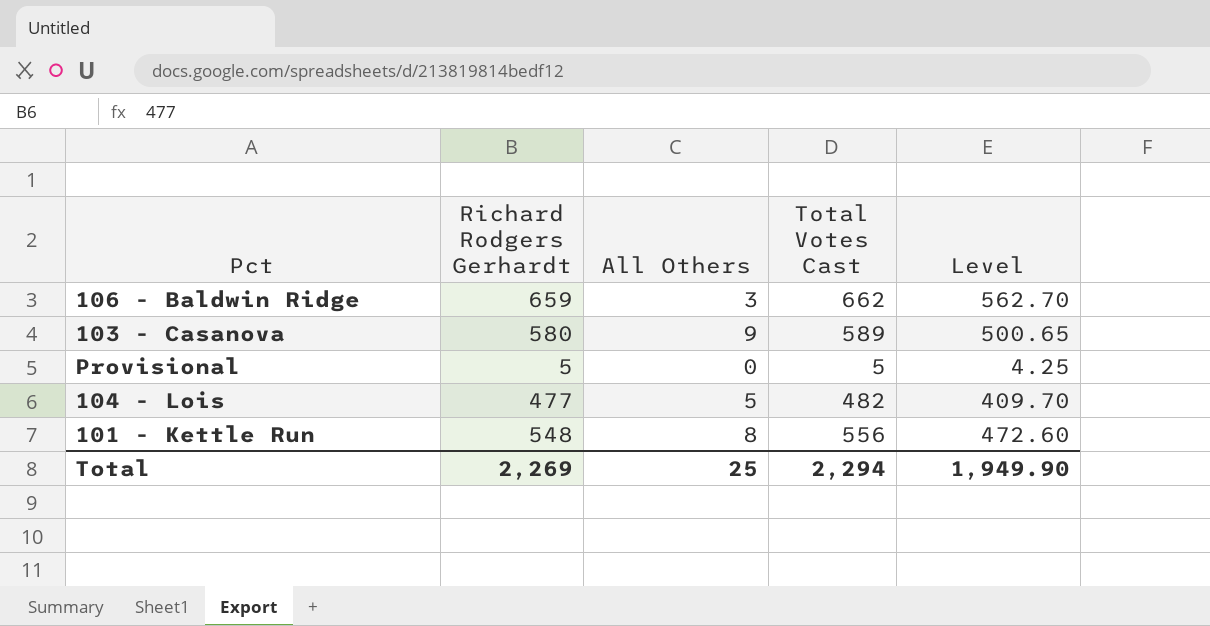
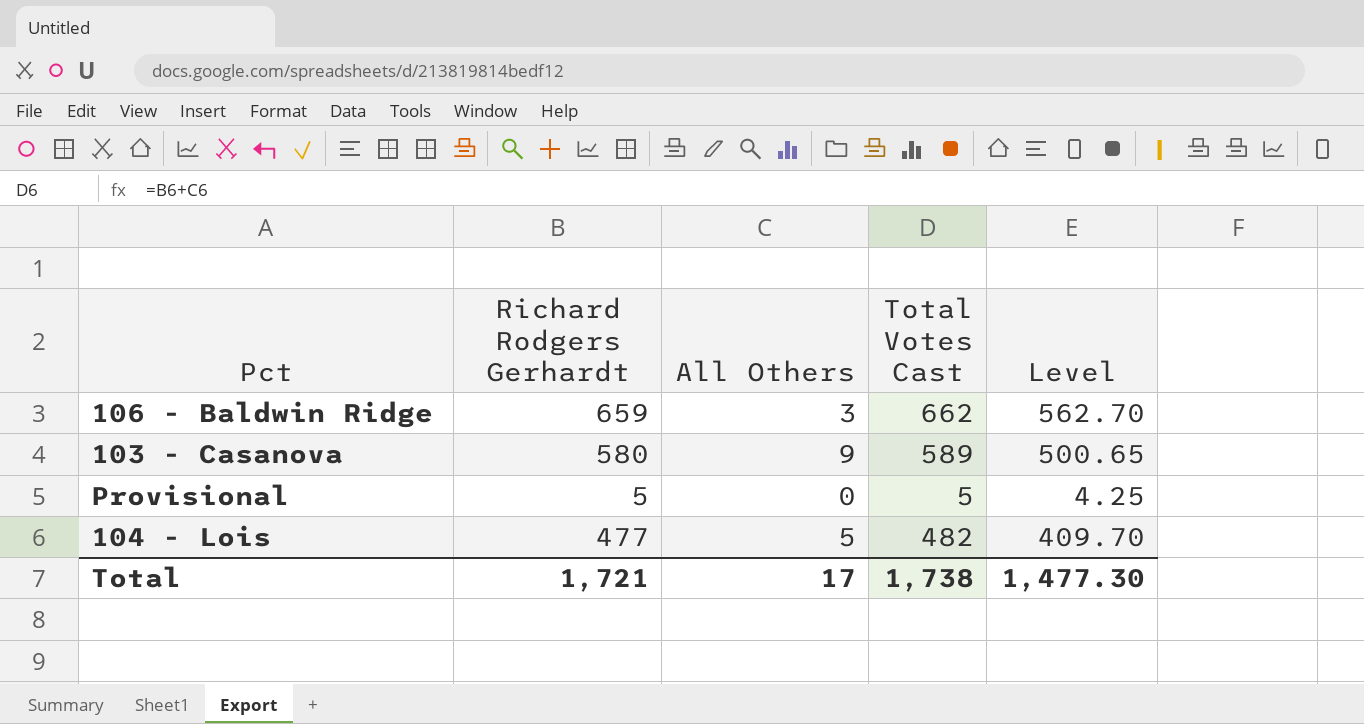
row 101 - Kettle Run: 548 | 8 | 556 | 472.60 -> none
Total | Richard Rodgers Gerhardt: 2,269 -> 1,721
Total | All Others: 25 -> 17
Total | Total Votes Cast: 2,294 -> 1,738
Total | Level: 1,949.90 -> 1,477.30

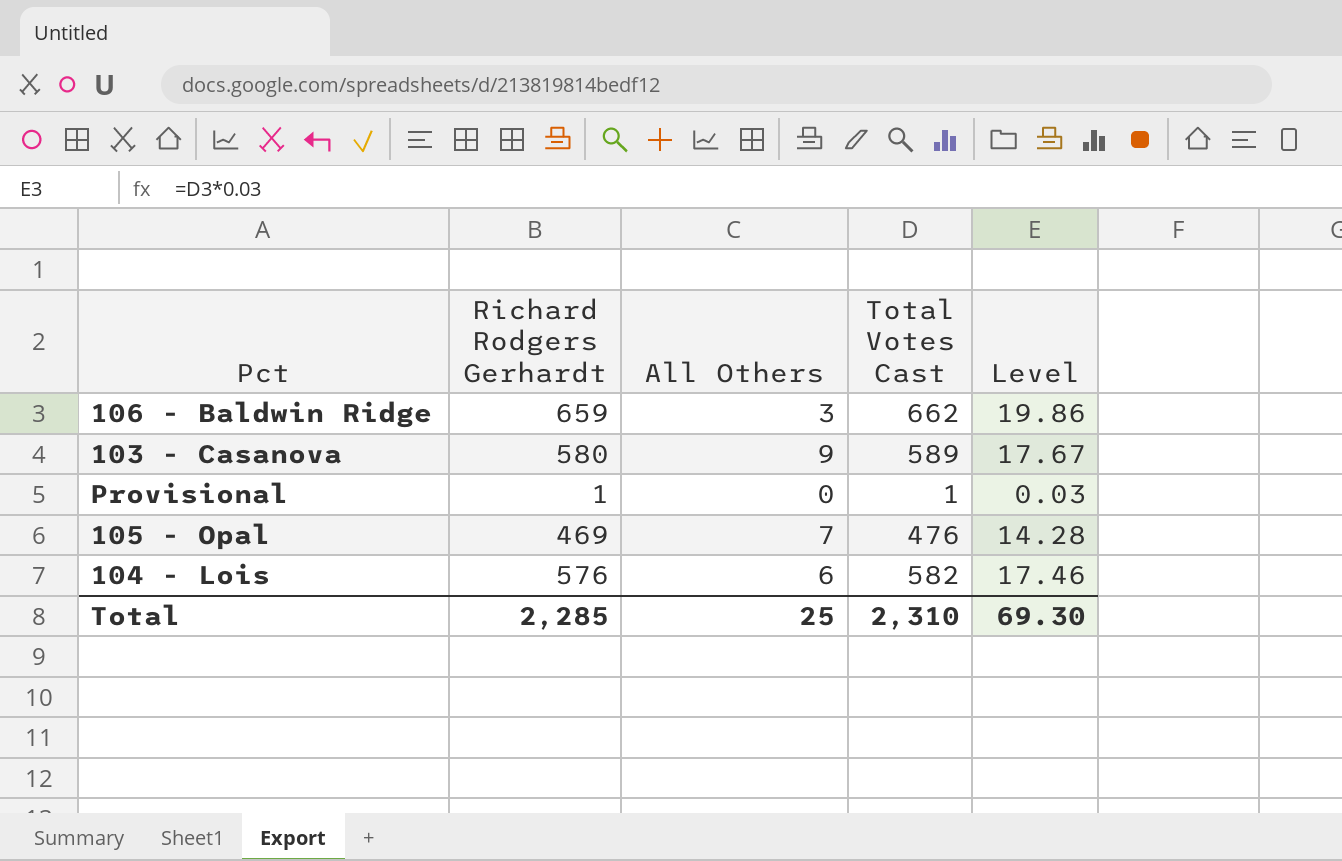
column Level | formula: [Total Votes Cast] * 0.85 -> [Total Votes Cast] * 0.03
Provisional | Richard Rodgers Gerhardt: 5 -> 1
Provisional | Total Votes Cast: 5 -> 1
row 105 - Opal: none -> 469 | 7 | 476 | 14.28
104 - Lois | Richard Rodgers Gerhardt: 477 -> 576
104 - Lois | All Others: 5 -> 6
104 - Lois | Total Votes Cast: 482 -> 582
Total | Richard Rodgers Gerhardt: 1,721 -> 2,285
Total | All Others: 17 -> 25
Total | Total Votes Cast: 1,738 -> 2,310
Total | Level: 1,477.30 -> 69.30

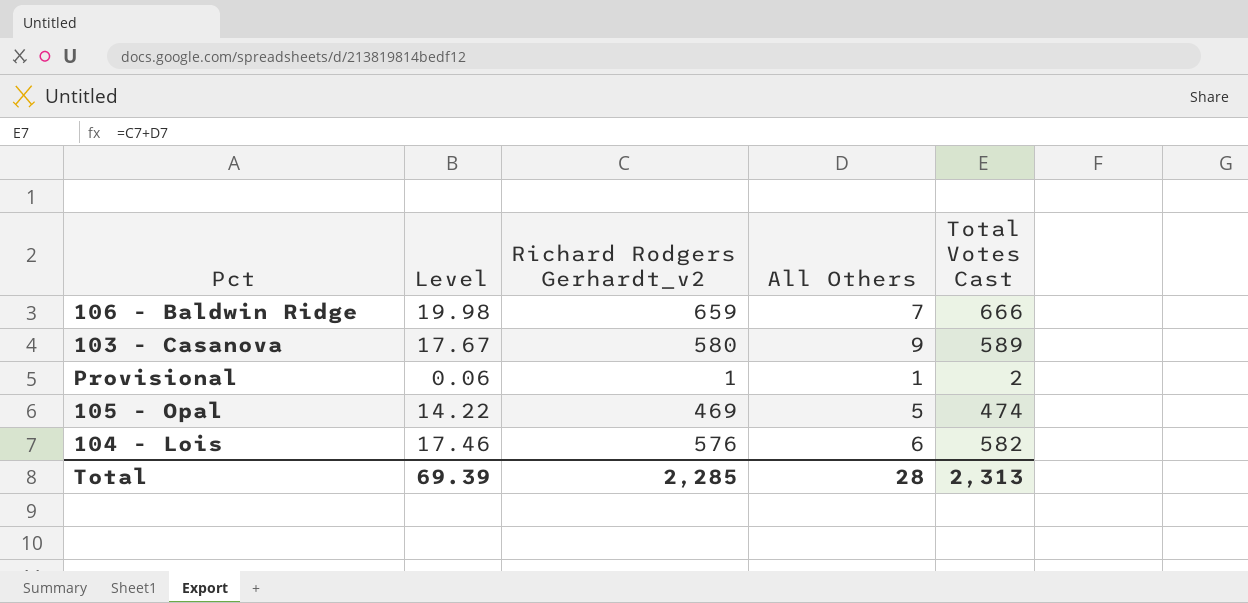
column Level | position: 5 -> 2
column name: Richard Rodgers Gerhardt -> Richard Rodgers Gerhardt_v2
106 - Baldwin Ridge | Level: 19.86 -> 19.98
106 - Baldwin Ridge | All Others: 3 -> 7
106 - Baldwin Ridge | Total Votes Cast: 662 -> 666
Provisional | Level: 0.03 -> 0.06
Provisional | All Others: 0 -> 1
Provisional | Total Votes Cast: 1 -> 2
105 - Opal | Level: 14.28 -> 14.22
105 - Opal | All Others: 7 -> 5
105 - Opal | Total Votes Cast: 476 -> 474
Total | Level: 69.30 -> 69.39
Total | All Others: 25 -> 28
Total | Total Votes Cast: 2,310 -> 2,313

